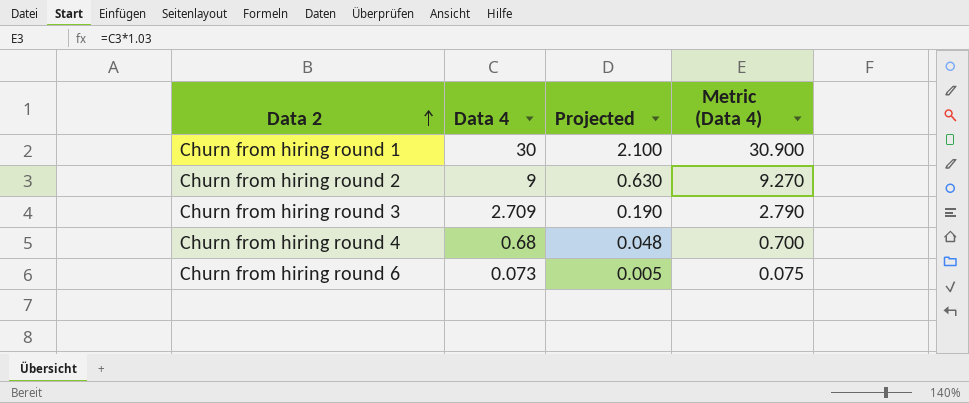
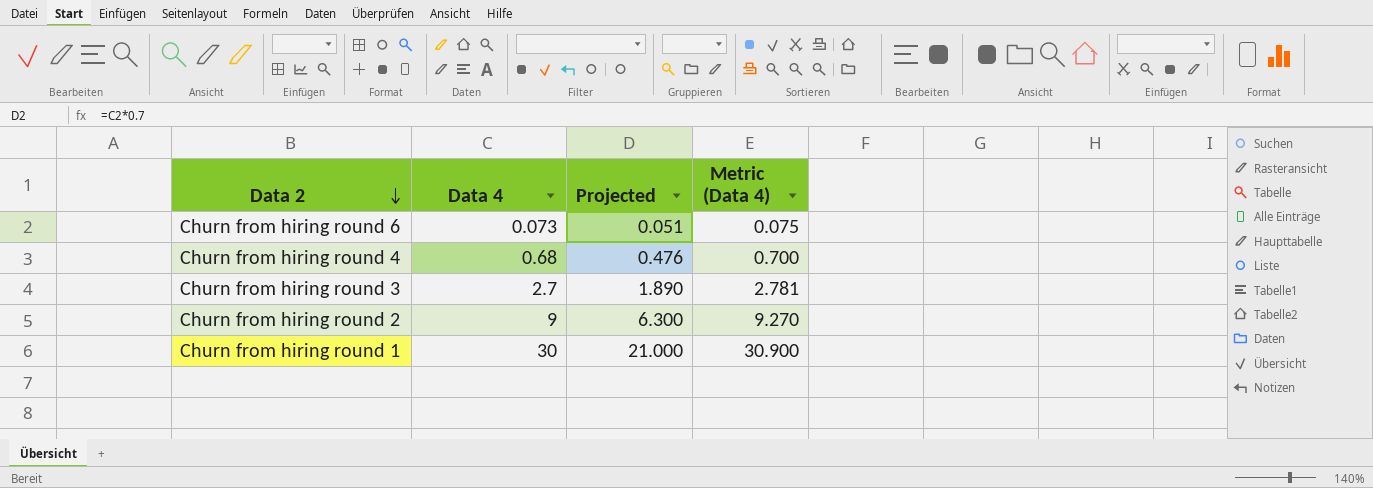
row order: Data 2 ascending -> Data 2 descending
column Projected | formula: [Data 4] * 0.07 -> [Data 4] * 0.7
Churn from hiring round 3 | Data 4: 2.709 -> 2.7
Churn from hiring round 3 | Metric (Data 4): 2.790 -> 2.781

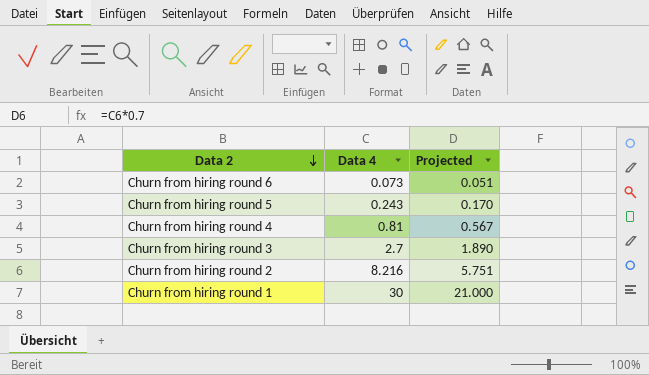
column Metric (Data 4) | formula: [Data 4] * 1.03 -> none
row Churn from hiring round 5: none -> 0.243 | 0.170
Churn from hiring round 4 | Data 4: 0.68 -> 0.81
Churn from hiring round 4 | Projected: 0.476 -> 0.567
Churn from hiring round 2 | Data 4: 9 -> 8.216
Churn from hiring round 2 | Projected: 6.300 -> 5.751

